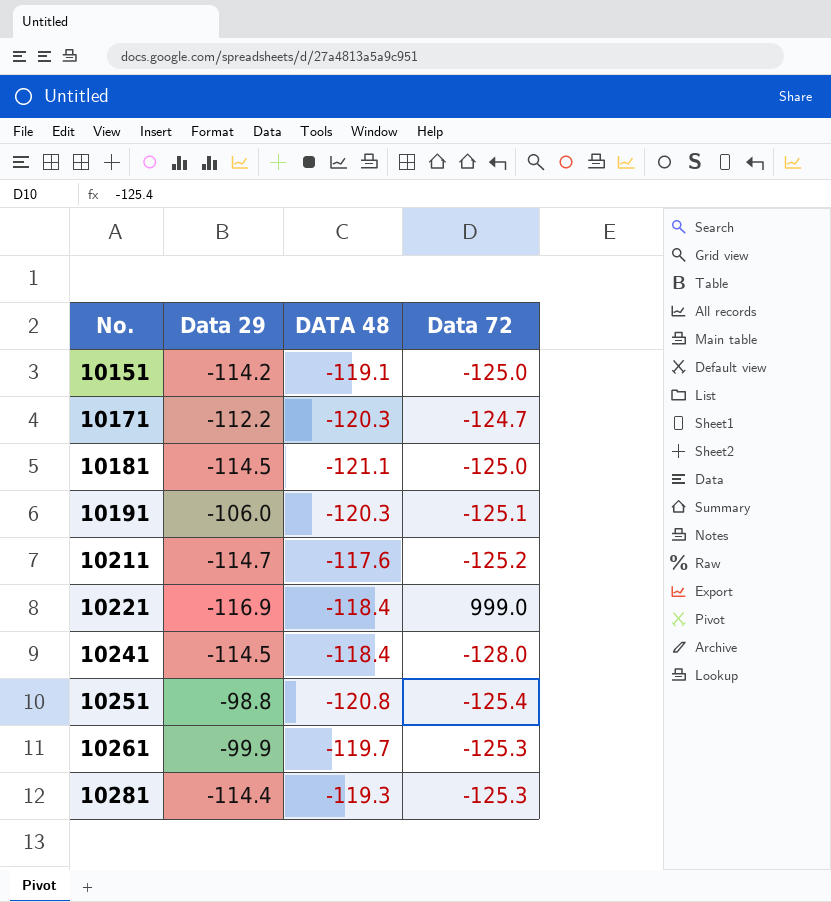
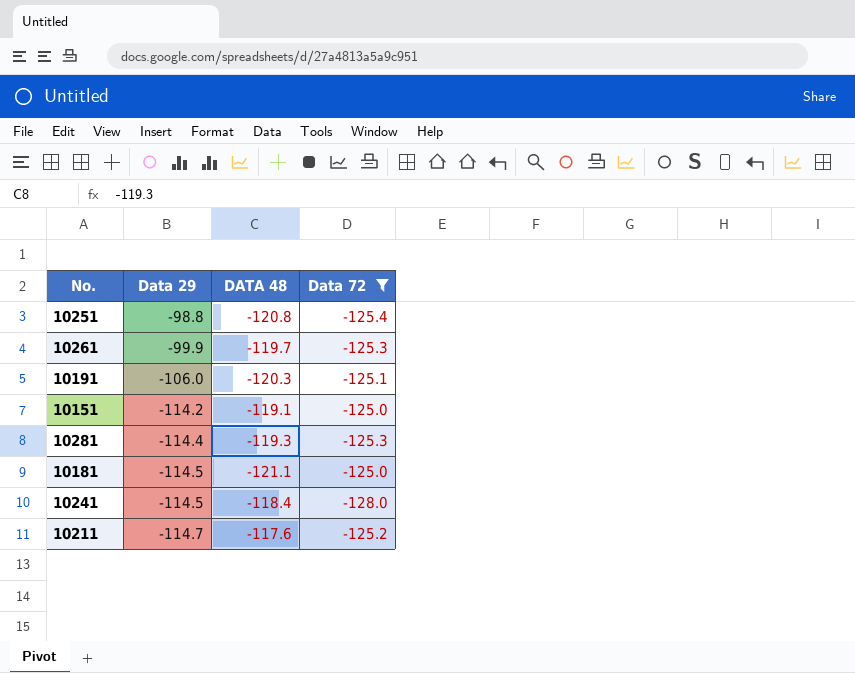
filter: none -> Data 72 <= -125.0
row order: No. ascending -> Data 29 descending

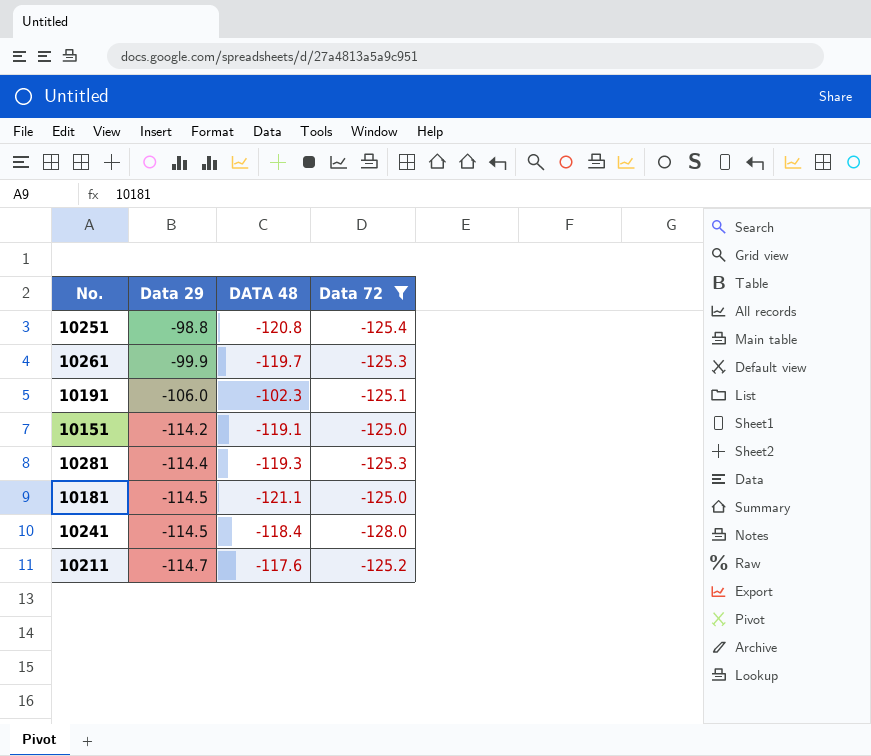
10191 | DATA 48: -120.3 -> -102.3

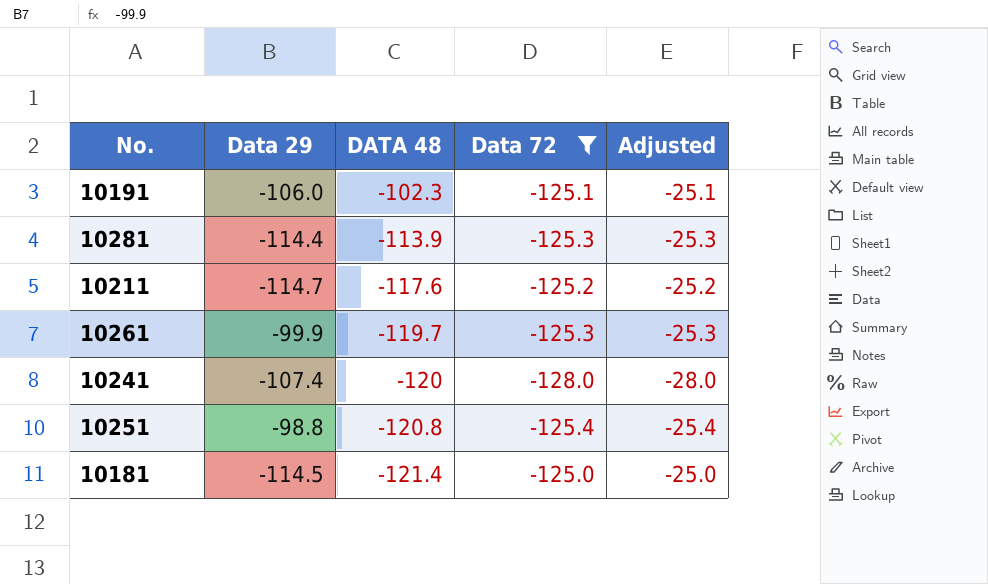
row order: Data 29 descending -> DATA 48 descending
column Adjusted | formula: none -> [Data 72] + 100
row 10151: -114.2 | -119.1 | -125.0 -> none
10281 | DATA 48: -119.3 -> -113.9
10241 | Data 29: -114.5 -> -107.4
10241 | DATA 48: -118.4 -> -120
10181 | DATA 48: -121.1 -> -121.4

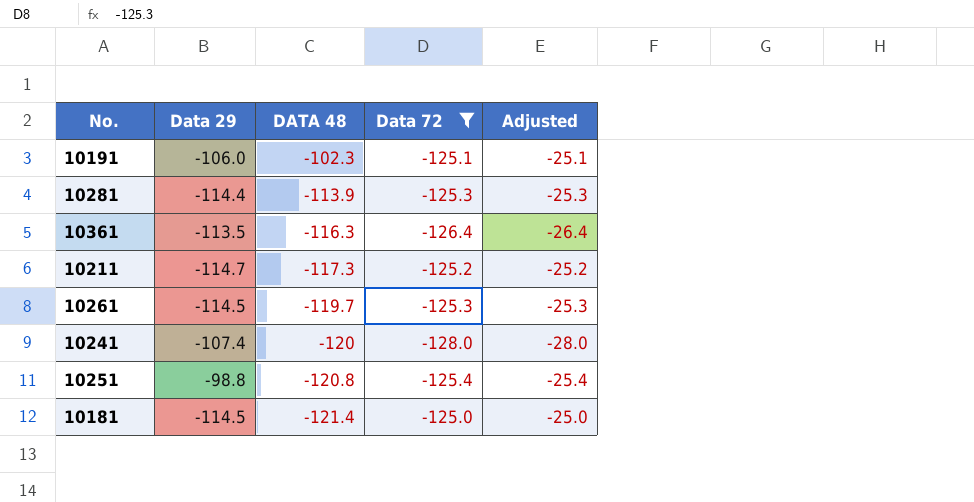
row 10361: none -> -113.5 | -116.3 | -126.4 | -26.4
10211 | DATA 48: -117.6 -> -117.3
10261 | Data 29: -99.9 -> -114.5

